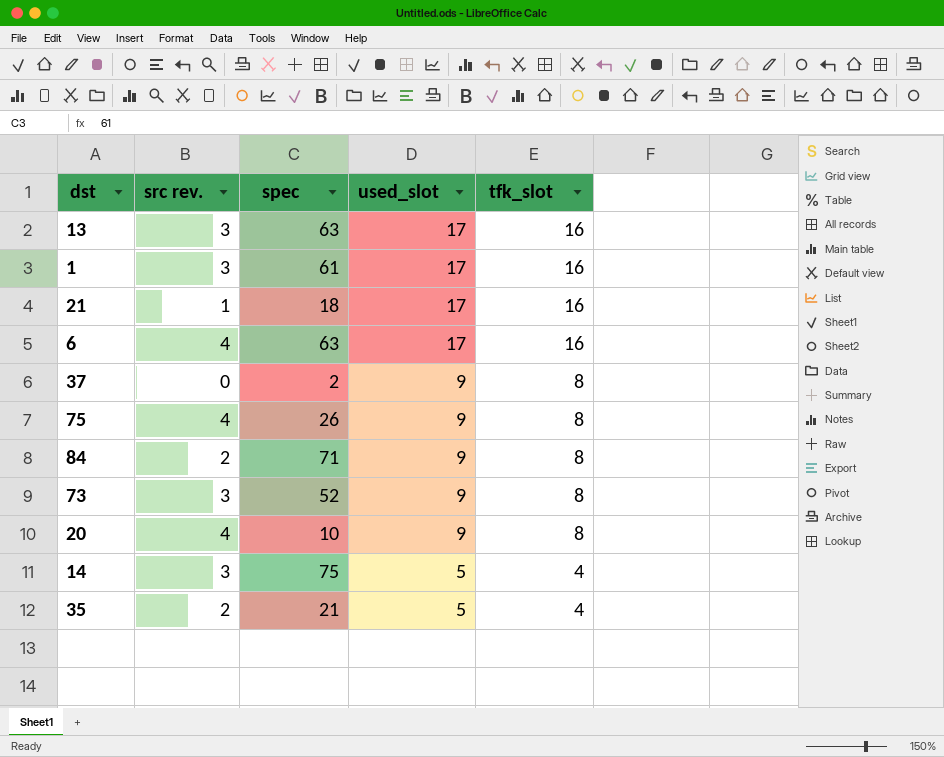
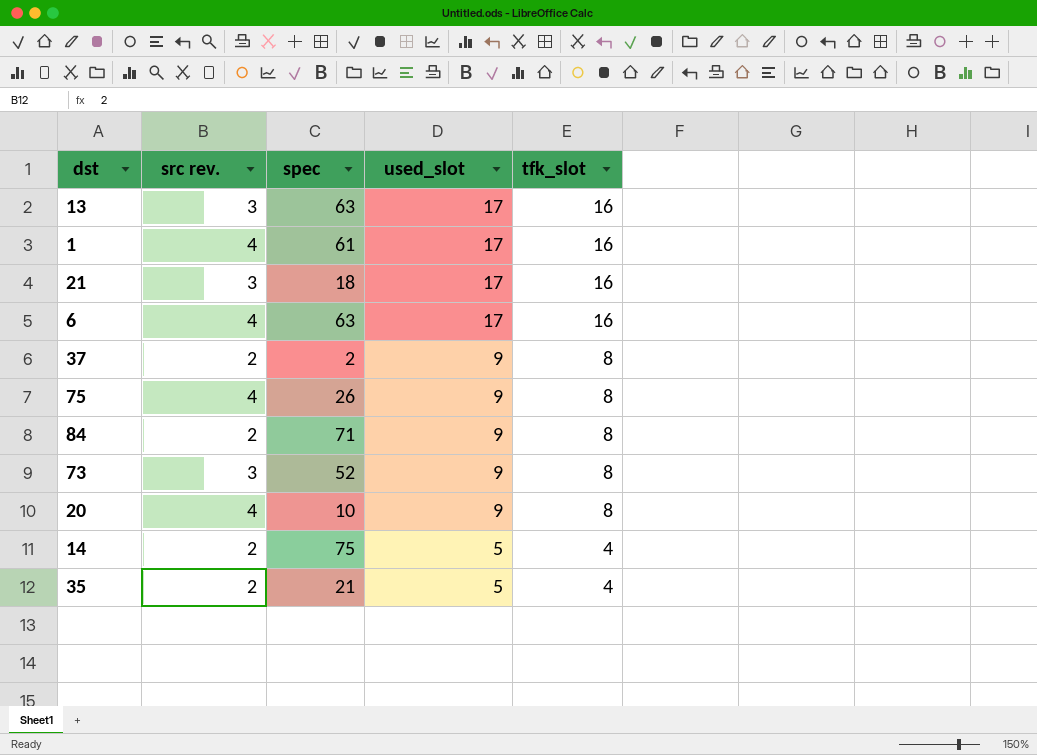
1 | src rev.: 3 -> 4
21 | src rev.: 1 -> 3
37 | src rev.: 0 -> 2
14 | src rev.: 3 -> 2

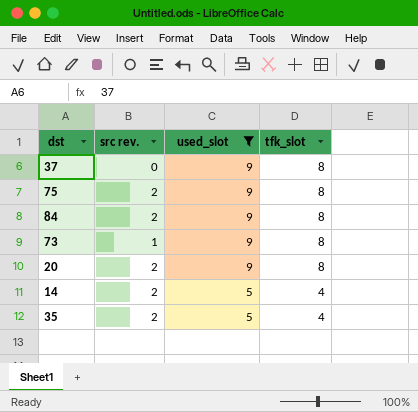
filter: none -> used_slot != 17
column spec | position: 3 -> none
37 | src rev.: 2 -> 0
75 | src rev.: 4 -> 2
73 | src rev.: 3 -> 1
20 | src rev.: 4 -> 2

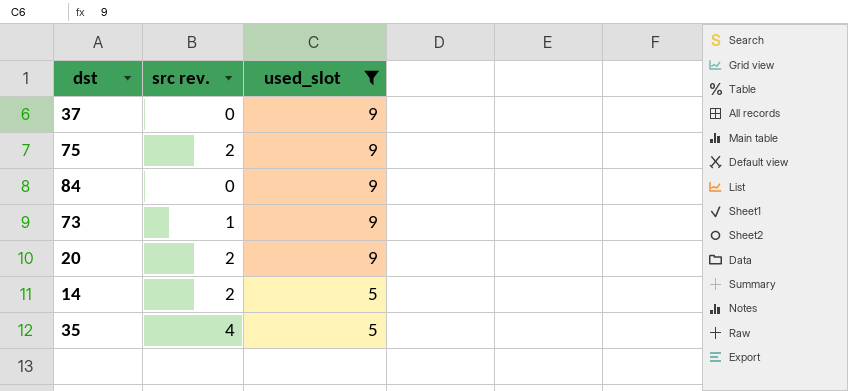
column tfk_slot | position: 4 -> none
84 | src rev.: 2 -> 0
35 | src rev.: 2 -> 4

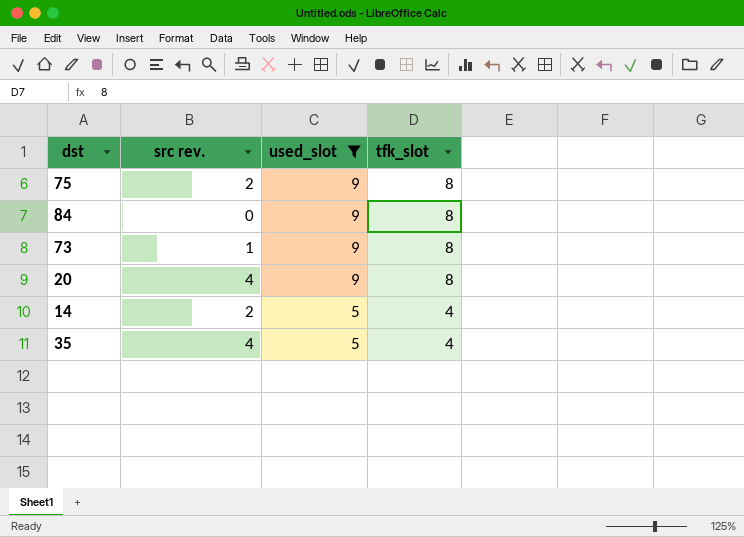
column tfk_slot | position: none -> 4
row 37: 0 | 9 -> none
20 | src rev.: 2 -> 4

